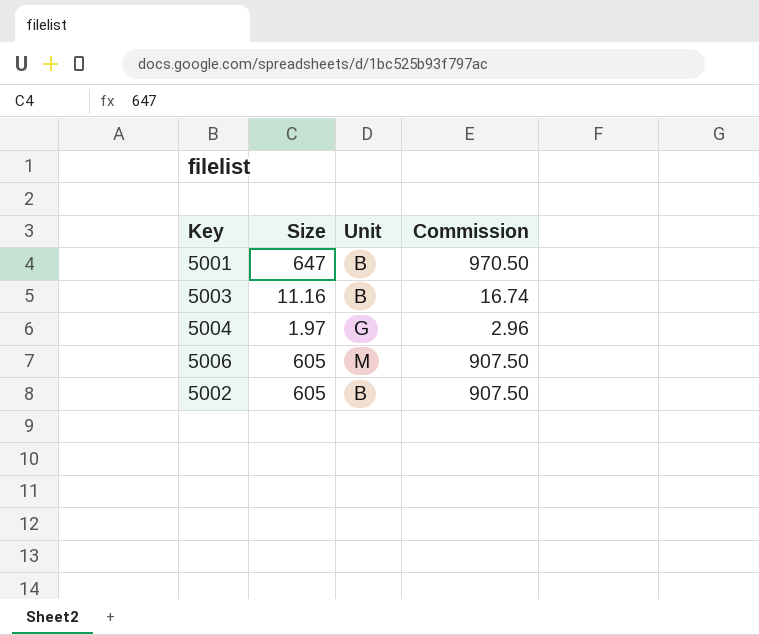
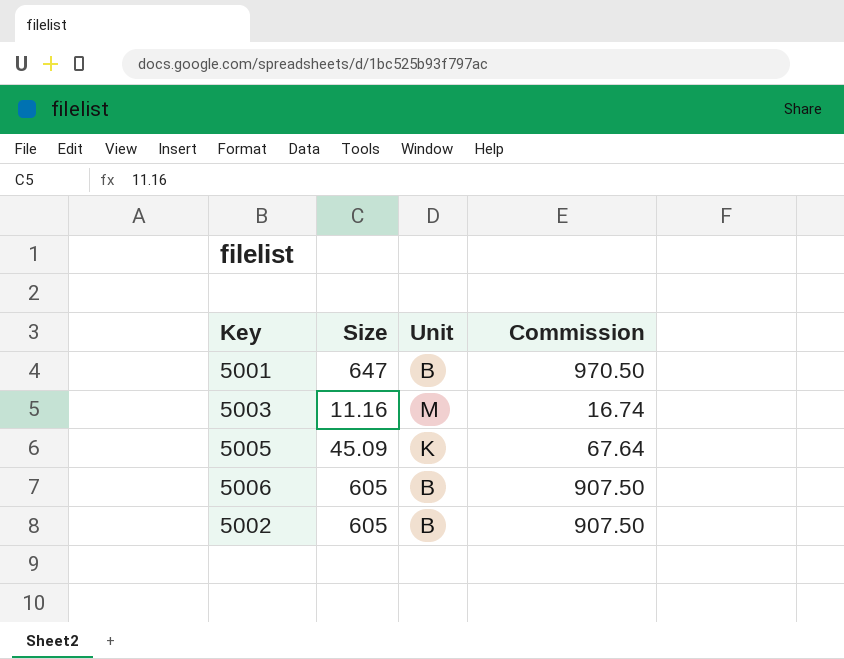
row 5004: 1.97 | G | 2.96 -> none
5003 | Unit: B -> M
row 5005: none -> 45.09 | K | 67.64
5006 | Unit: M -> B

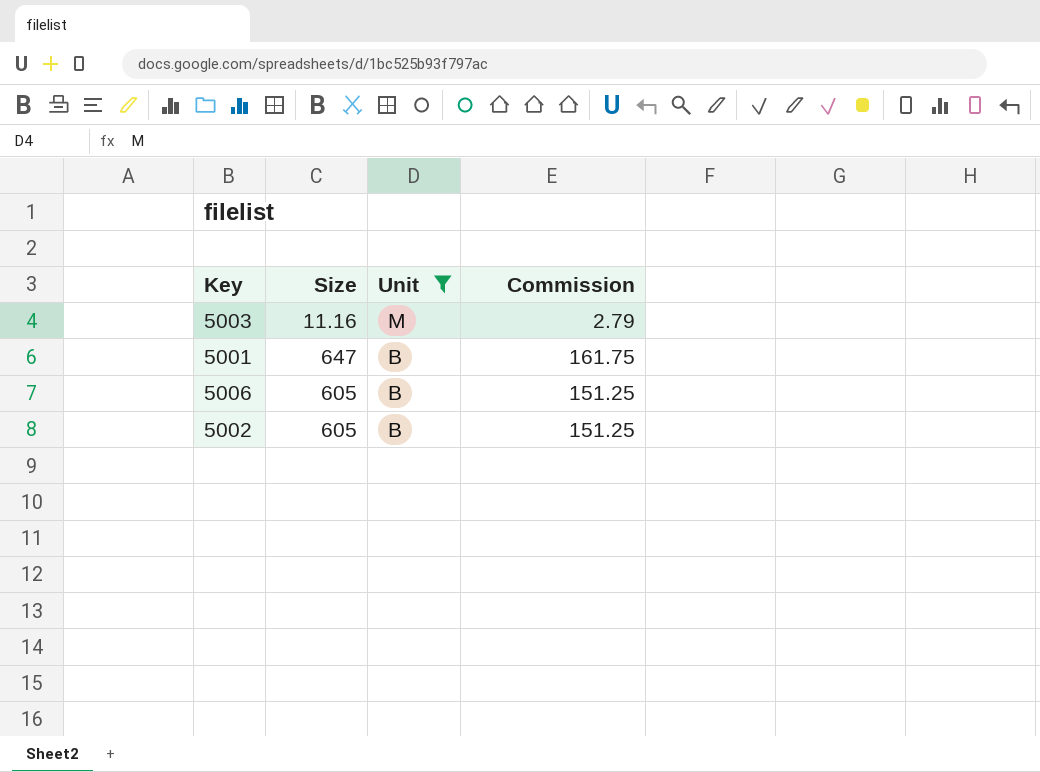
filter: none -> Unit != K
row order: none -> Unit descending
column Commission | formula: [Size] * 1.5 -> [Size] * 0.25

